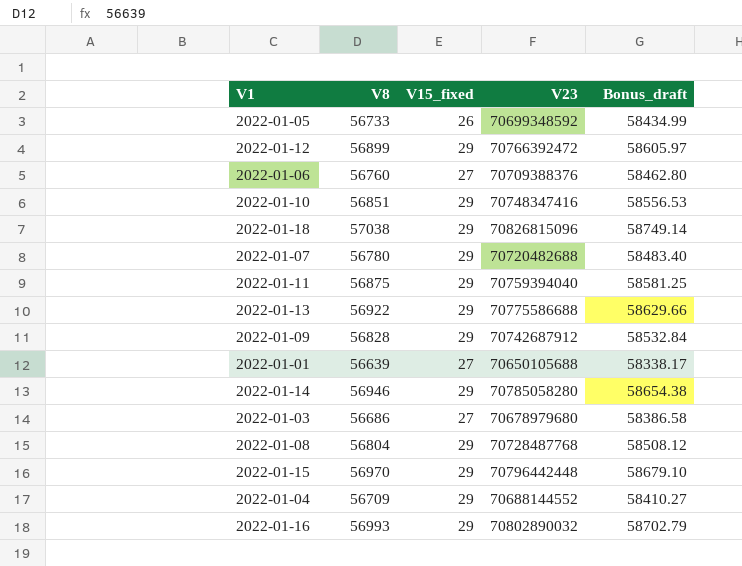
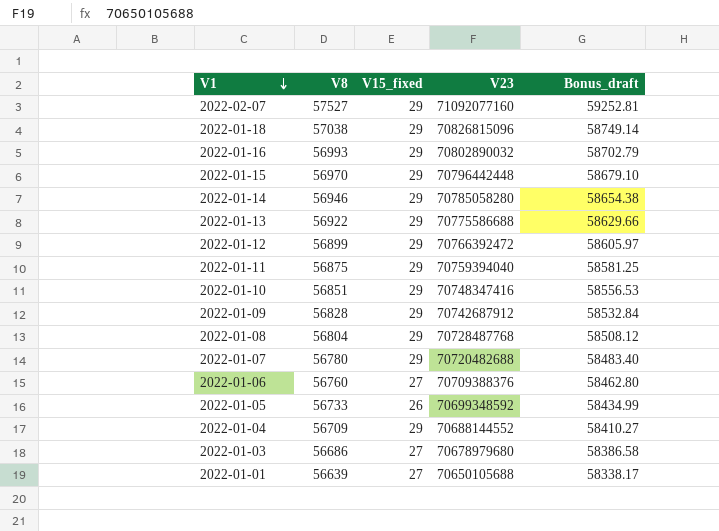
row order: none -> V1 descending
row 2022-02-07: none -> 57527 | 29 | 71092077160 | 59252.81

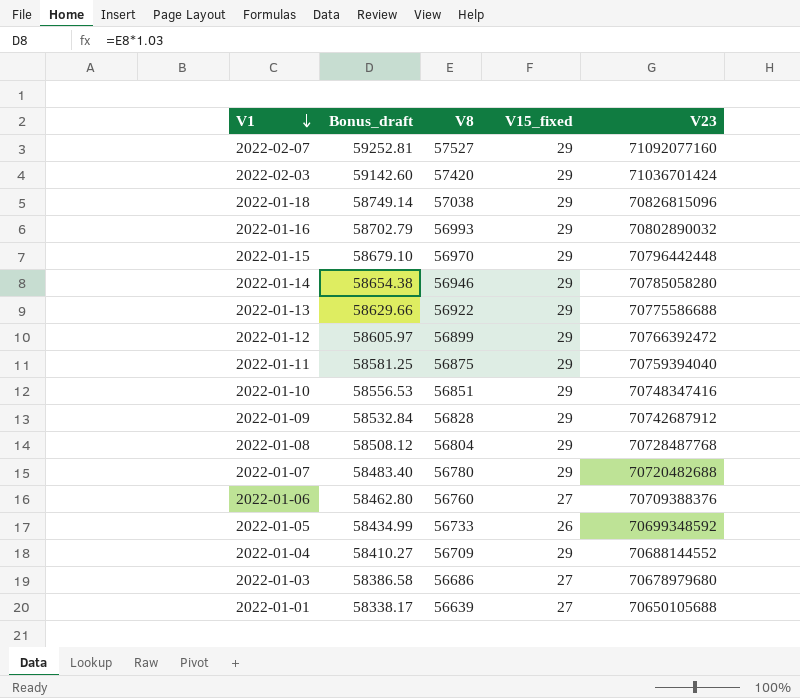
column Bonus_draft | position: 5 -> 2
row 2022-02-03: none -> 59142.60 | 57420 | 29 | 71036701424

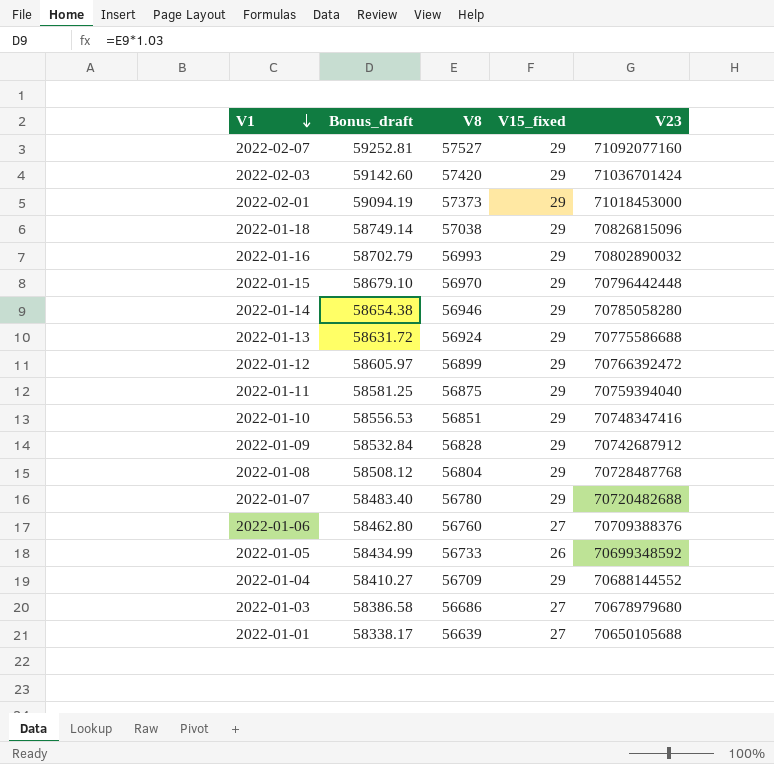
row 2022-02-01: none -> 59094.19 | 57373 | 29 | 71018453000
2022-01-13 | Bonus_draft: 58629.66 -> 58631.72
2022-01-13 | V8: 56922 -> 56924

